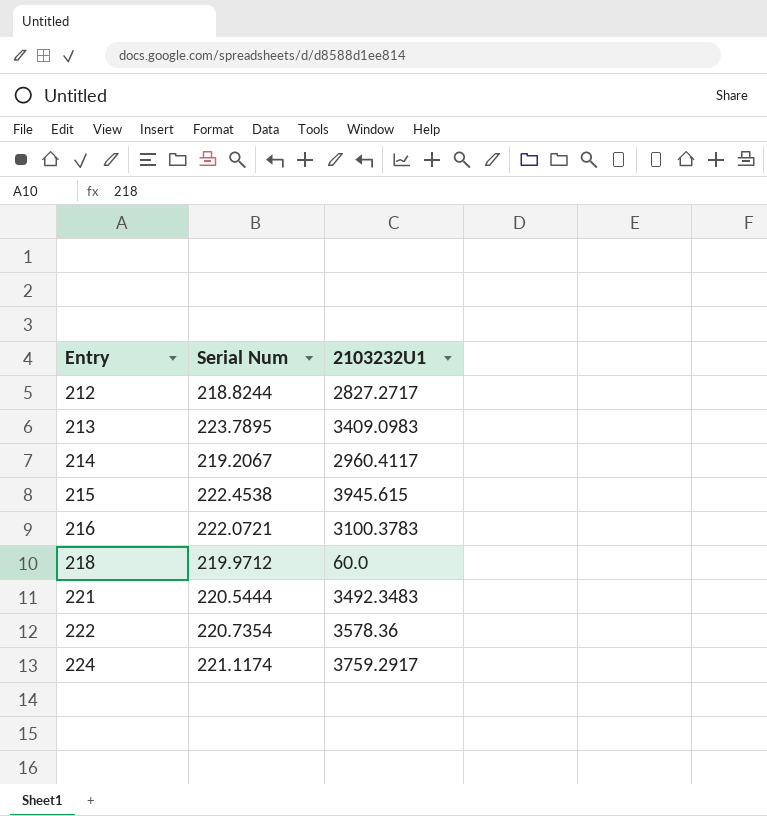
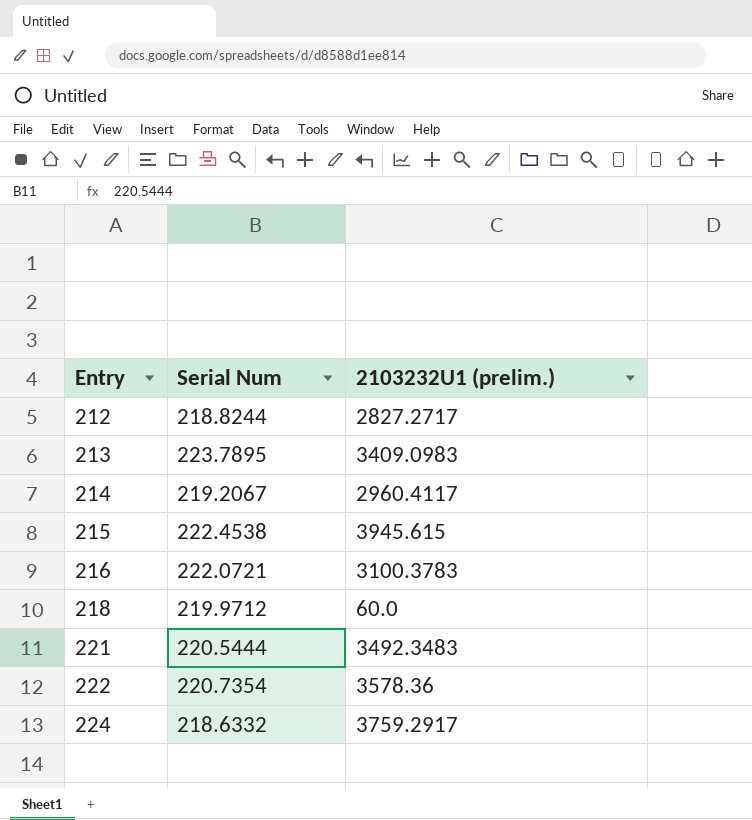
column name: 2103232U1 -> 2103232U1 (prelim.)
224 | Serial Num: 221.1174 -> 218.6332

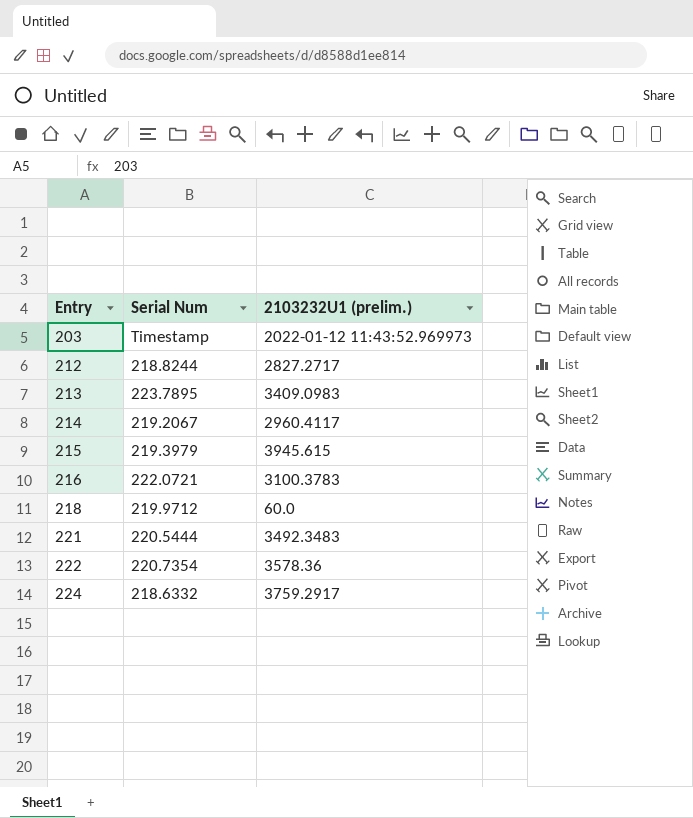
row 203: none -> Timestamp | 2022-01-12 11:43:52.969973
215 | Serial Num: 222.4538 -> 219.3979

